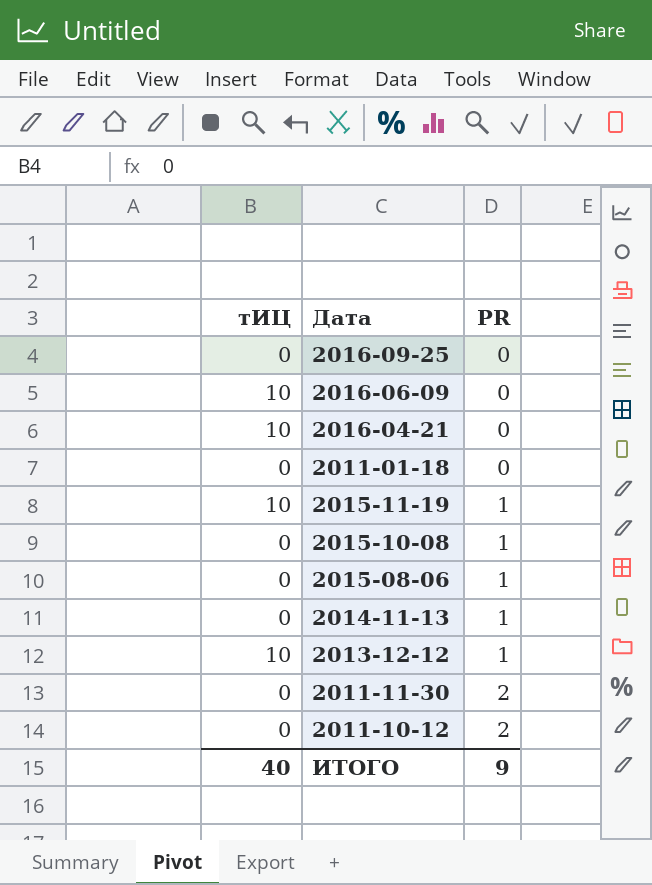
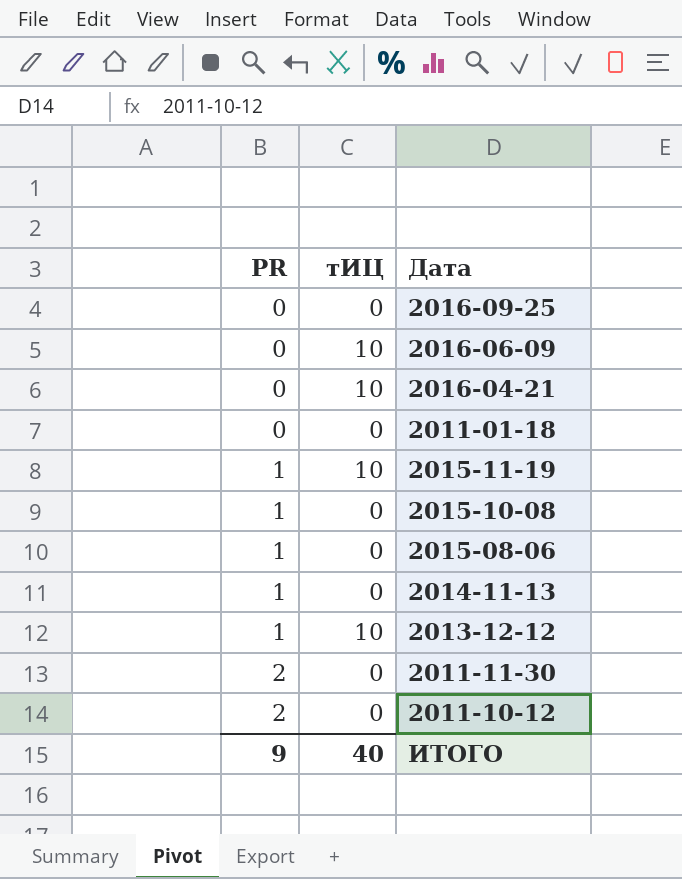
column PR | position: 3 -> 1

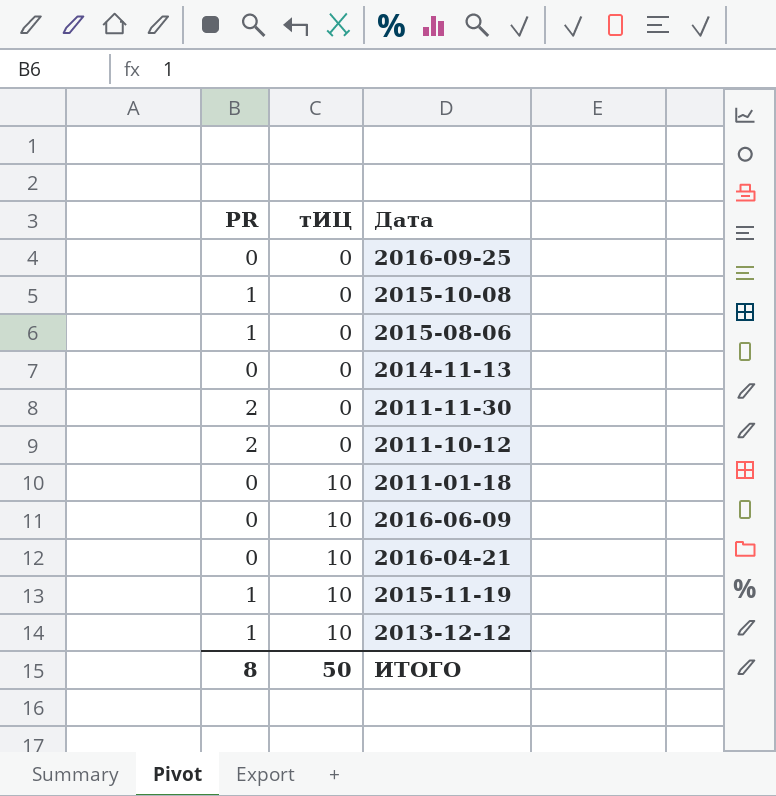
row order: PR ascending -> тИЦ ascending
2014-11-13 | PR: 1 -> 0
2011-01-18 | тИЦ: 0 -> 10
ИТОГО | PR: 9 -> 8
ИТОГО | тИЦ: 40 -> 50

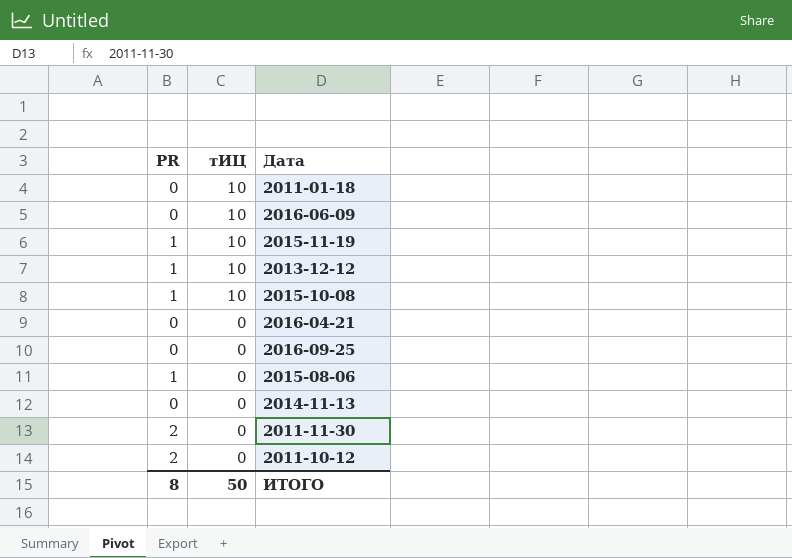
row order: тИЦ ascending -> тИЦ descending
2015-10-08 | тИЦ: 0 -> 10
2016-04-21 | тИЦ: 10 -> 0

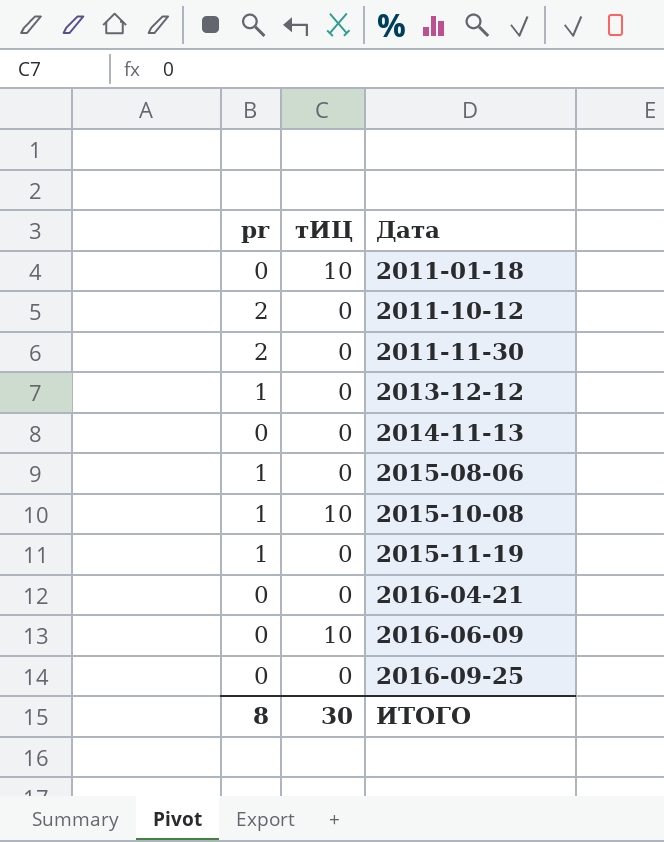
row order: тИЦ descending -> Дата ascending
column name: PR -> pr
2013-12-12 | тИЦ: 10 -> 0
2015-11-19 | тИЦ: 10 -> 0
ИТОГО | тИЦ: 50 -> 30

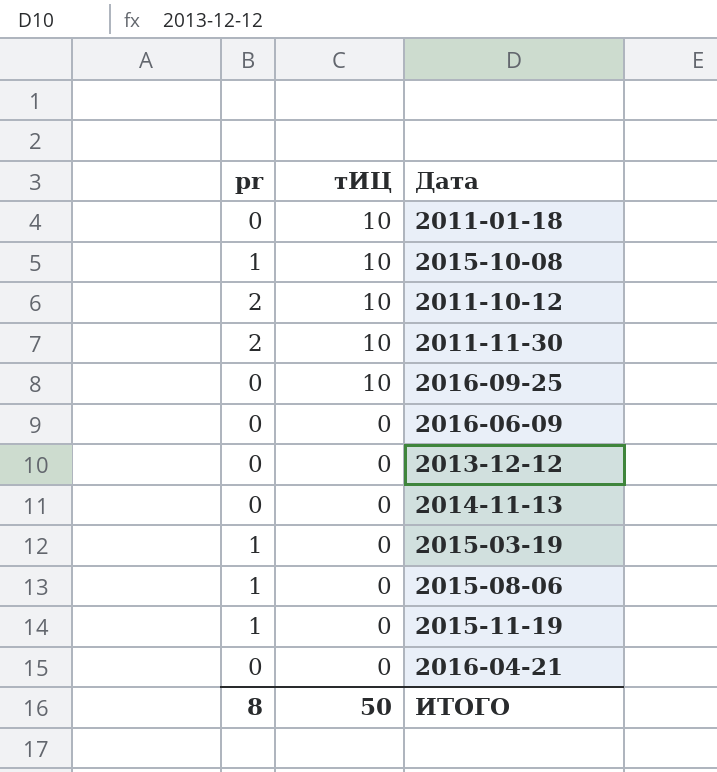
row order: Дата ascending -> тИЦ descending
2011-10-12 | тИЦ: 0 -> 10
2011-11-30 | тИЦ: 0 -> 10
2016-09-25 | тИЦ: 0 -> 10
2016-06-09 | тИЦ: 10 -> 0
2013-12-12 | pr: 1 -> 0
row 2015-03-19: none -> 1 | 0
ИТОГО | тИЦ: 30 -> 50

